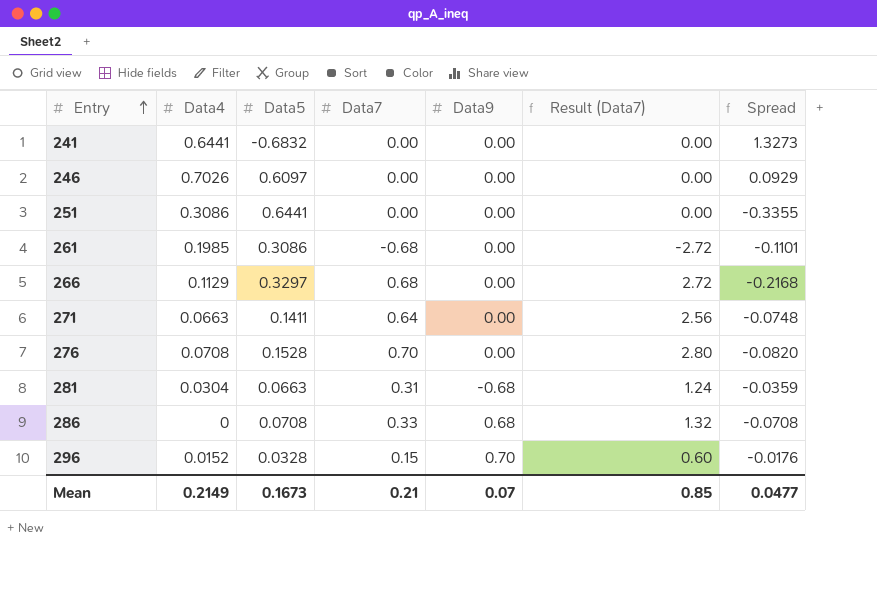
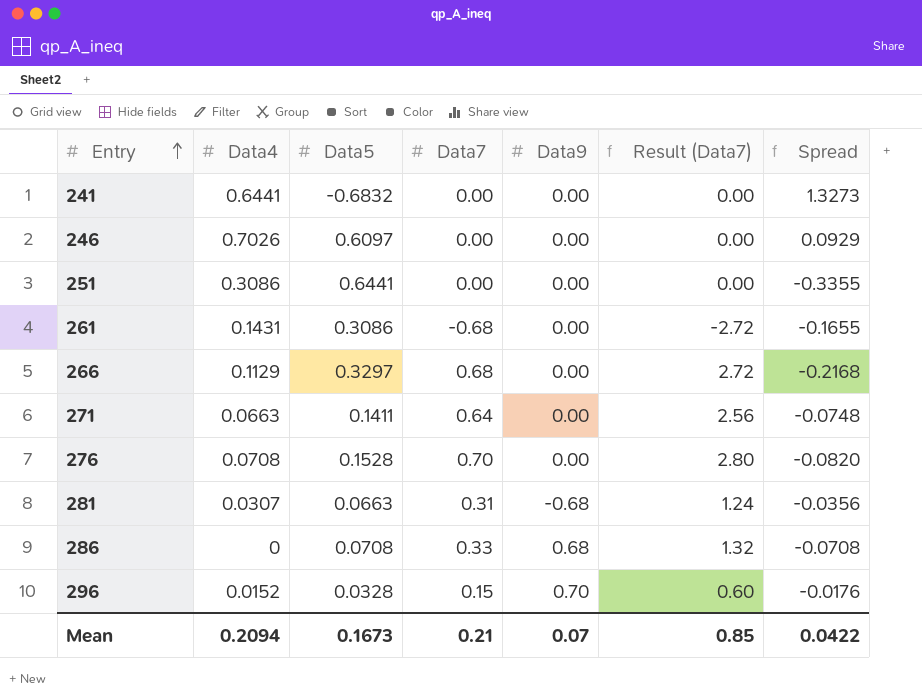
261 | Data4: 0.1985 -> 0.1431
261 | Spread: -0.1101 -> -0.1655
281 | Data4: 0.0304 -> 0.0307
281 | Spread: -0.0359 -> -0.0356
Mean | Data4: 0.2149 -> 0.2094
Mean | Spread: 0.0477 -> 0.0422

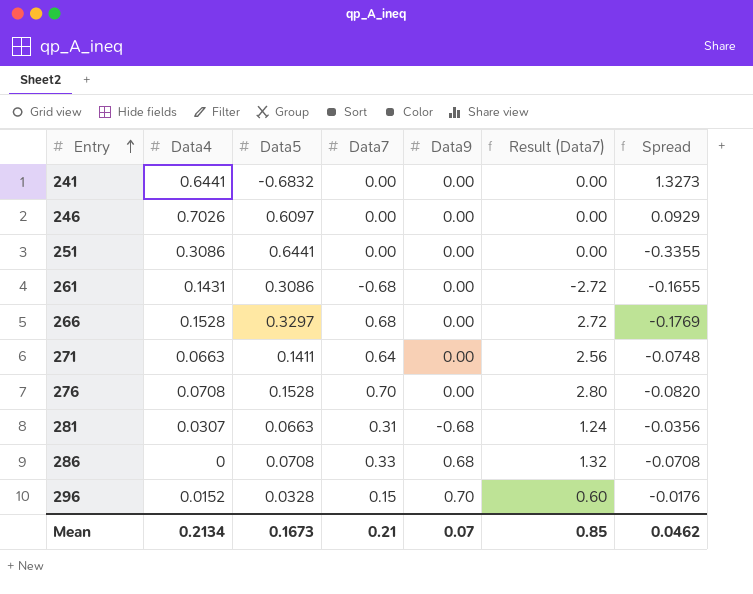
266 | Data4: 0.1129 -> 0.1528
266 | Spread: -0.2168 -> -0.1769
Mean | Data4: 0.2094 -> 0.2134
Mean | Spread: 0.0422 -> 0.0462

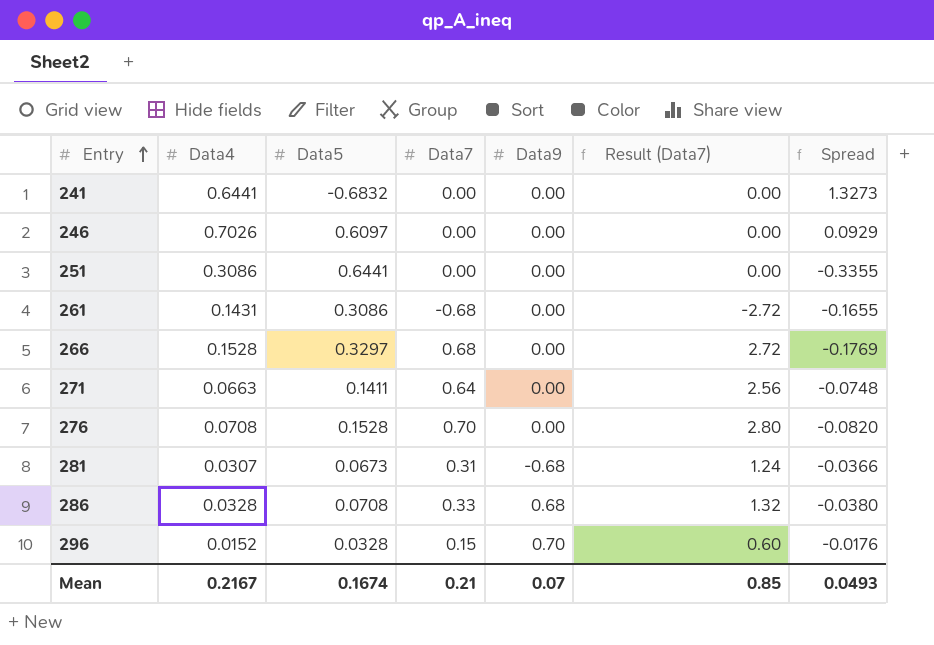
281 | Data5: 0.0663 -> 0.0673
281 | Spread: -0.0356 -> -0.0366
286 | Data4: 0 -> 0.0328
286 | Spread: -0.0708 -> -0.0380
Mean | Data4: 0.2134 -> 0.2167
Mean | Data5: 0.1673 -> 0.1674
Mean | Spread: 0.0462 -> 0.0493

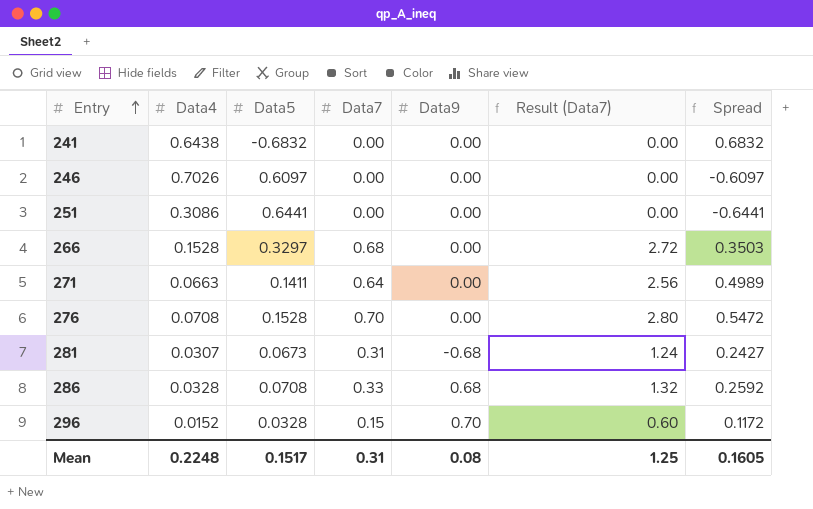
column Spread | formula: [Data4] - [Data5] -> [Data7] - [Data5]
row 261: 0.1431 | 0.3086 | -0.68 | 0.00 | -2.72 | -0.1655 -> none
241 | Data4: 0.6441 -> 0.6438
Mean | Data4: 0.2167 -> 0.2248
Mean | Data5: 0.1674 -> 0.1517
Mean | Data7: 0.21 -> 0.31
Mean | Data9: 0.07 -> 0.08
Mean | Result (Data7): 0.85 -> 1.25
Mean | Spread: 0.0493 -> 0.1605

